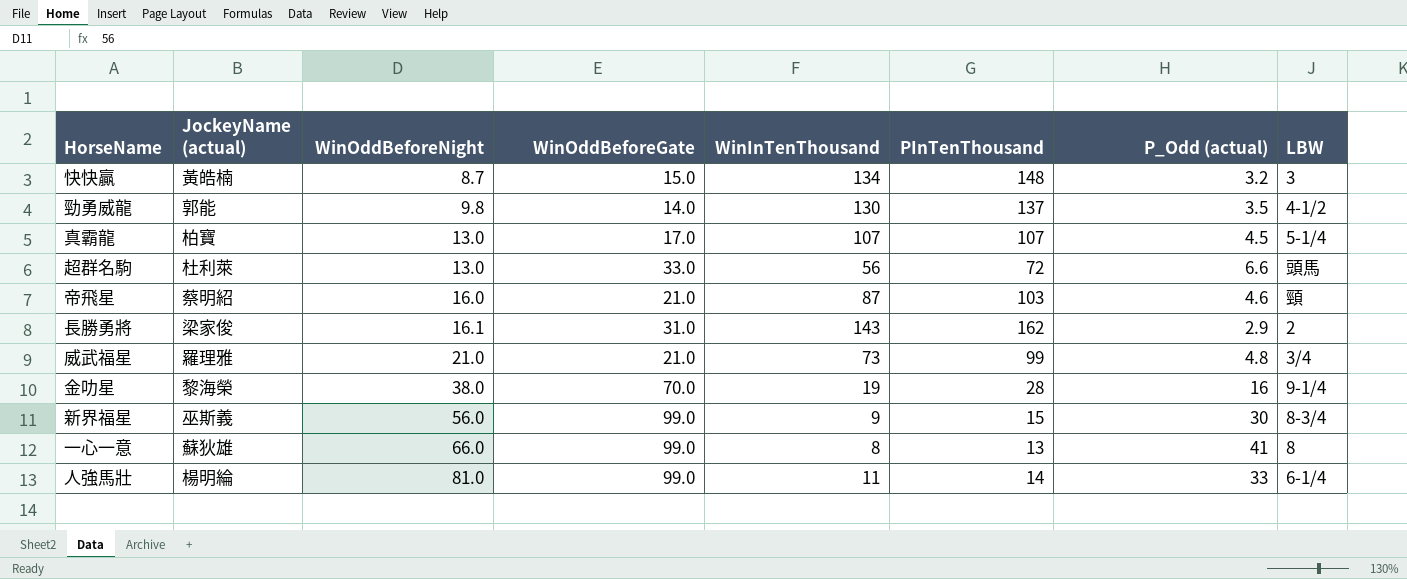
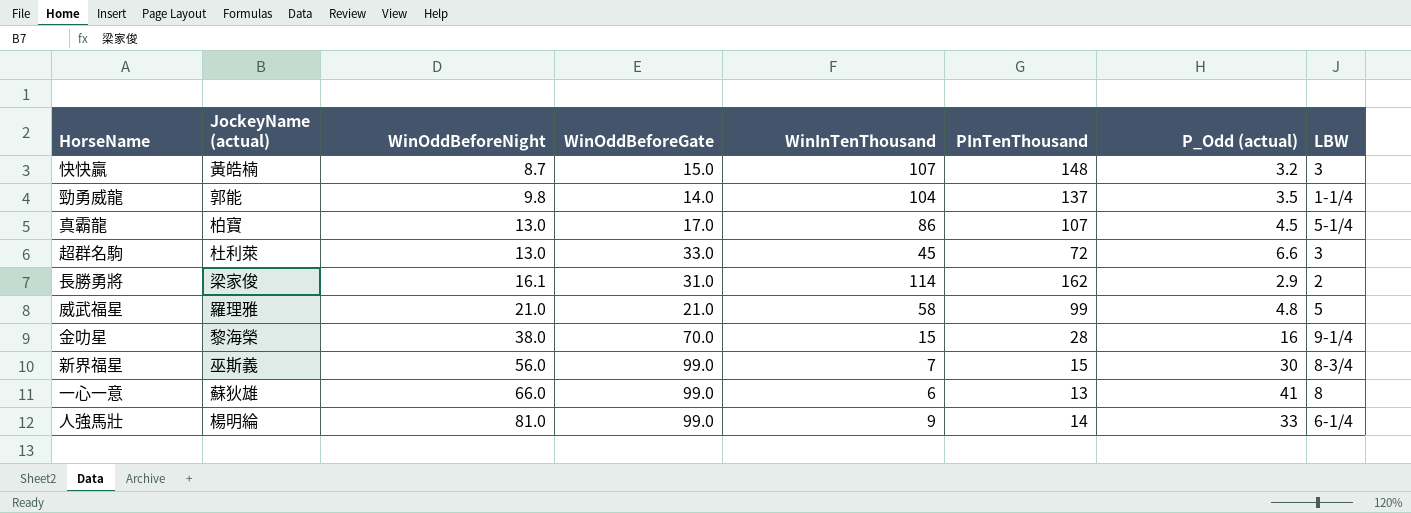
row 帝飛星: 蔡明紹 | 16.0 | 21.0 | 87 | 103 | 4.6 | 頸 -> none
快快贏 | WinInTenThousand: 134 -> 107
勁勇威龍 | WinInTenThousand: 130 -> 104
勁勇威龍 | LBW: 4-1/2 -> 1-1/4
真霸龍 | WinInTenThousand: 107 -> 86
超群名駒 | WinInTenThousand: 56 -> 45
超群名駒 | LBW: 頭馬 -> 3
長勝勇將 | WinInTenThousand: 143 -> 114
威武福星 | WinInTenThousand: 73 -> 58
威武福星 | LBW: 3/4 -> 5
金叻星 | WinInTenThousand: 19 -> 15
新界福星 | WinInTenThousand: 9 -> 7
一心一意 | WinInTenThousand: 8 -> 6
人強馬壯 | WinInTenThousand: 11 -> 9

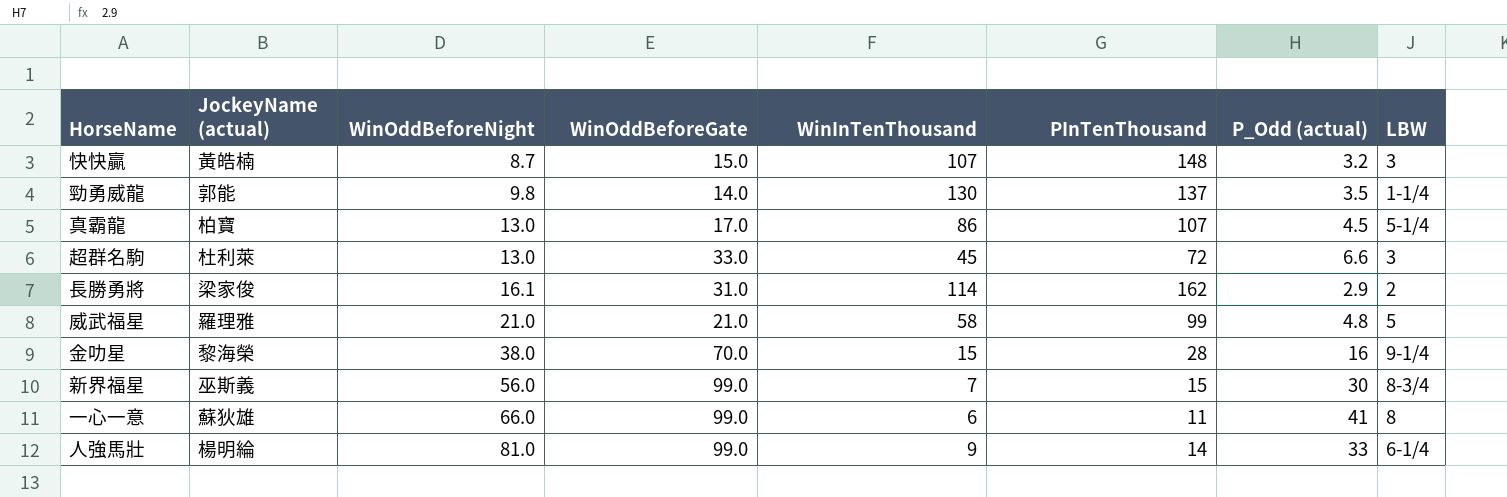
勁勇威龍 | WinInTenThousand: 104 -> 130
一心一意 | PInTenThousand: 13 -> 11

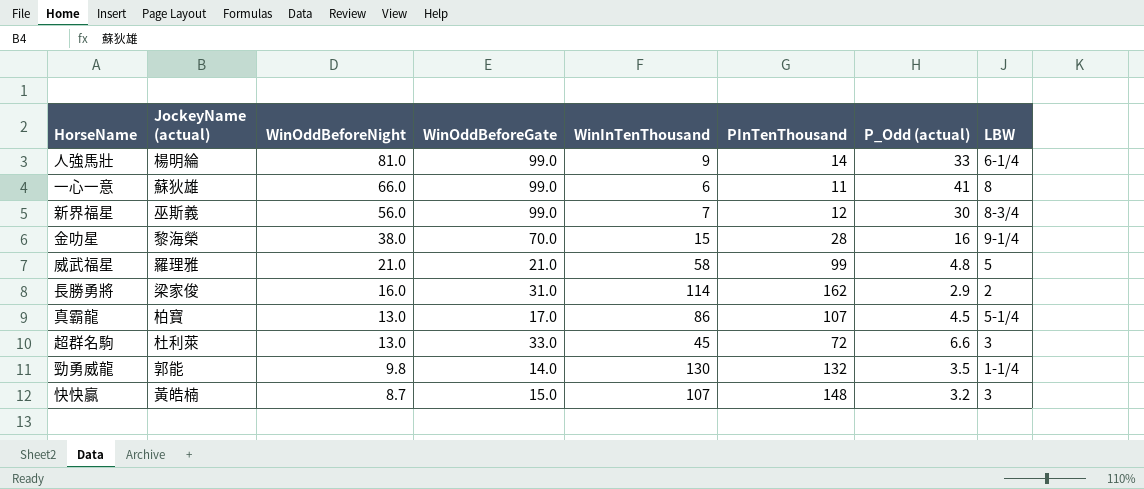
row order: WinOddBeforeNight ascending -> WinOddBeforeNight descending
新界福星 | PInTenThousand: 15 -> 12
長勝勇將 | WinOddBeforeNight: 16.1 -> 16.0
勁勇威龍 | PInTenThousand: 137 -> 132

